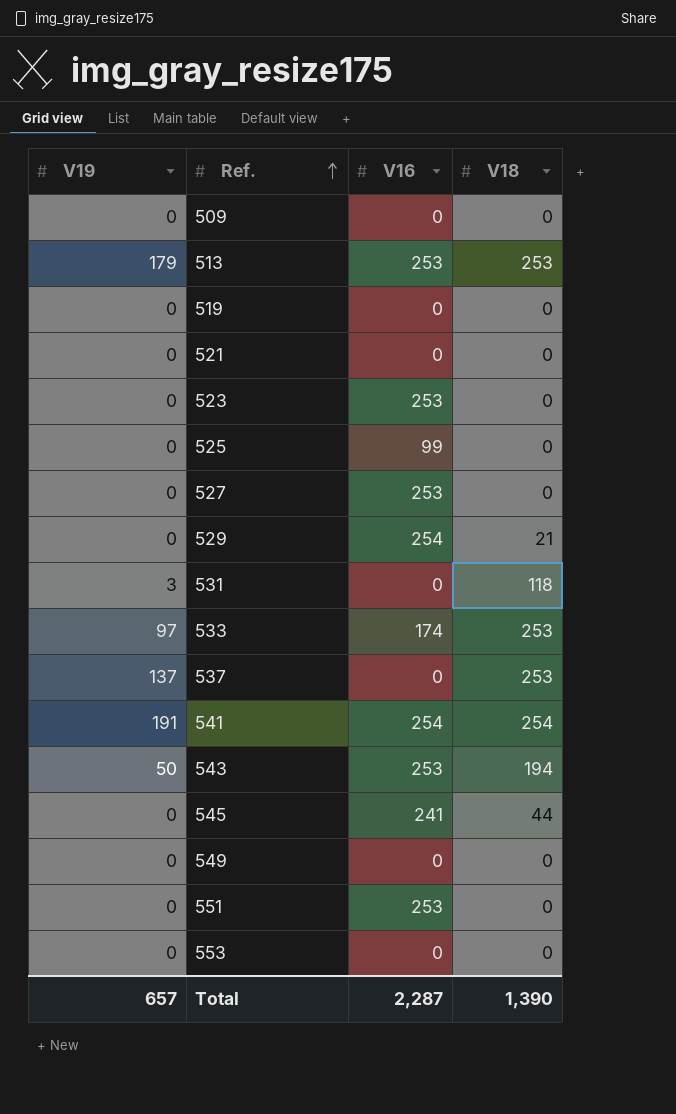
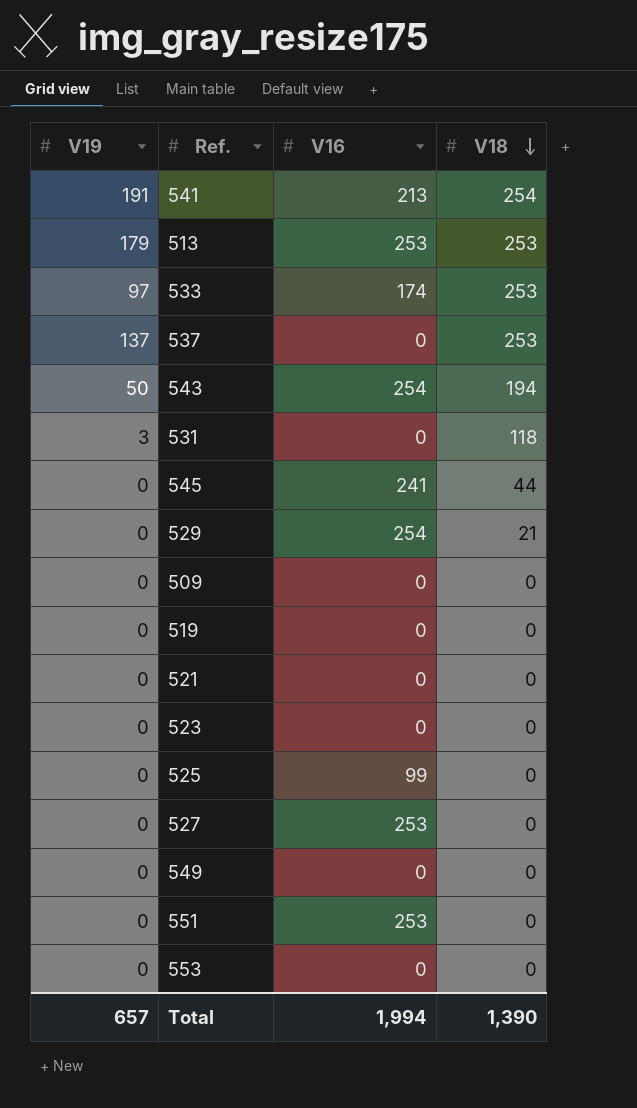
row order: Ref. ascending -> V18 descending
541 | V16: 254 -> 213
543 | V16: 253 -> 254
523 | V16: 253 -> 0
Total | V16: 2,287 -> 1,994

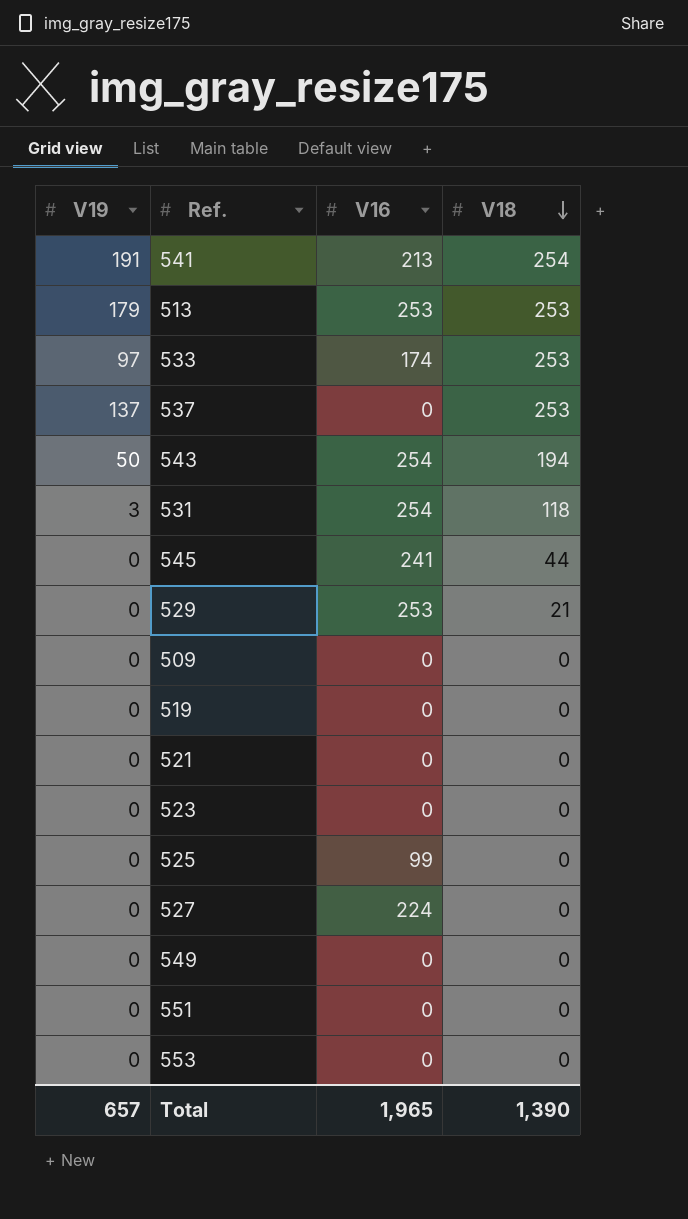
531 | V16: 0 -> 254
529 | V16: 254 -> 253
527 | V16: 253 -> 224
551 | V16: 253 -> 0
Total | V16: 1,994 -> 1,965

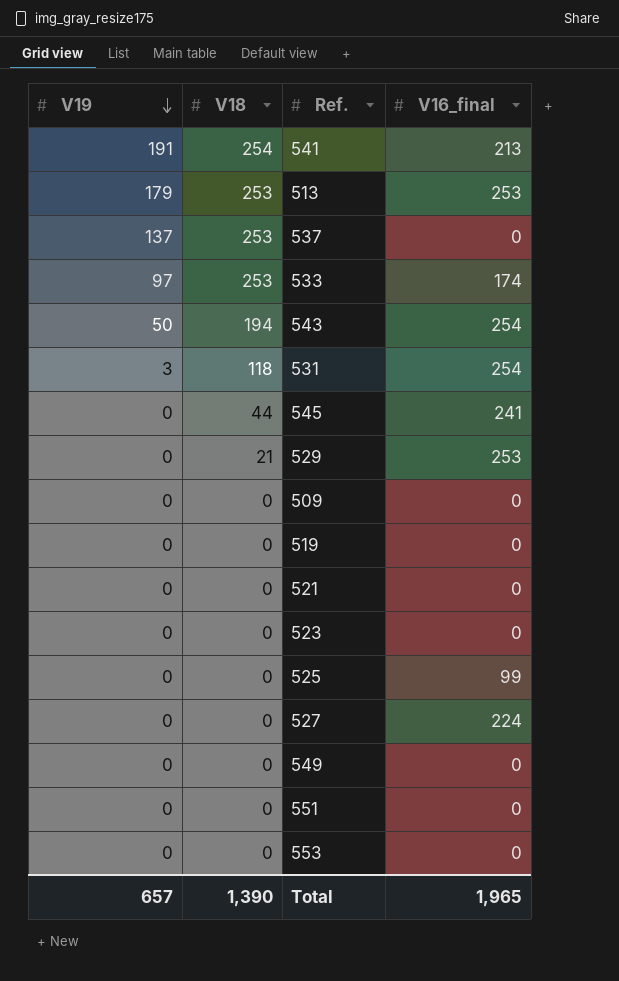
row order: V18 descending -> V19 descending
column V18 | position: 4 -> 2
column name: V16 -> V16_final

